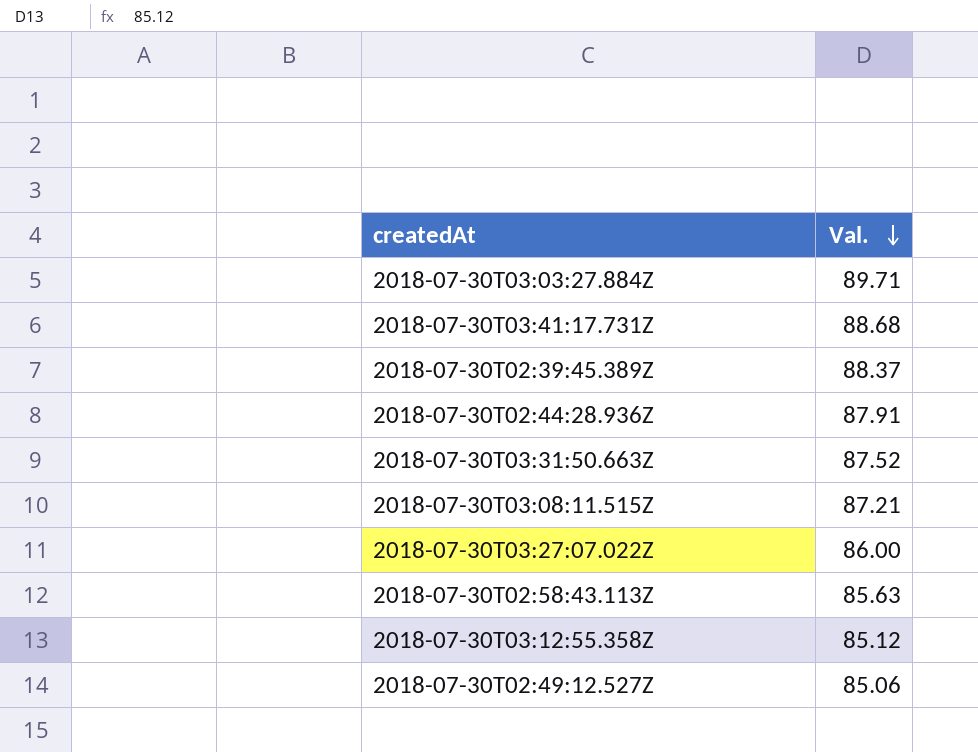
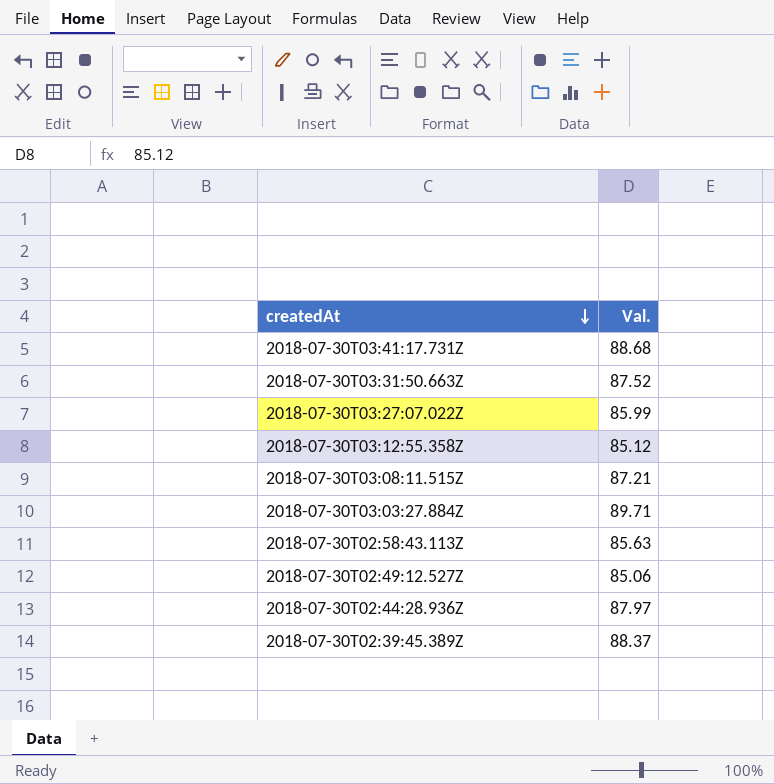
row order: Val. descending -> createdAt descending
2018-07-30T03:27:07.022Z | Val.: 86.00 -> 85.99
2018-07-30T02:44:28.936Z | Val.: 87.91 -> 87.97

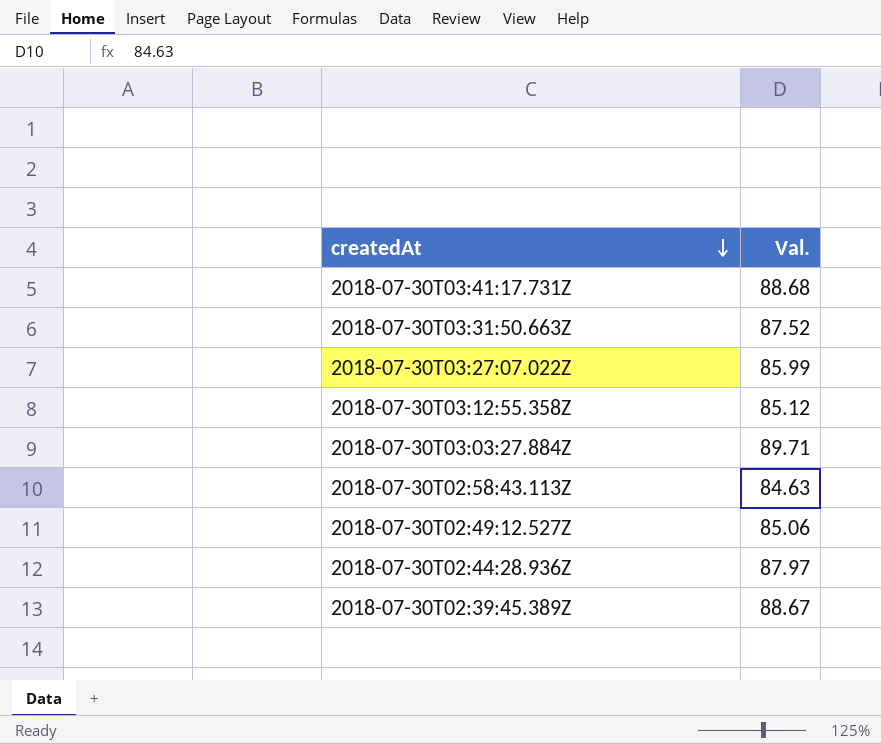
row 2018-07-30T03:08:11.515Z: 87.21 -> none
2018-07-30T02:58:43.113Z | Val.: 85.63 -> 84.63
2018-07-30T02:39:45.389Z | Val.: 88.37 -> 88.67

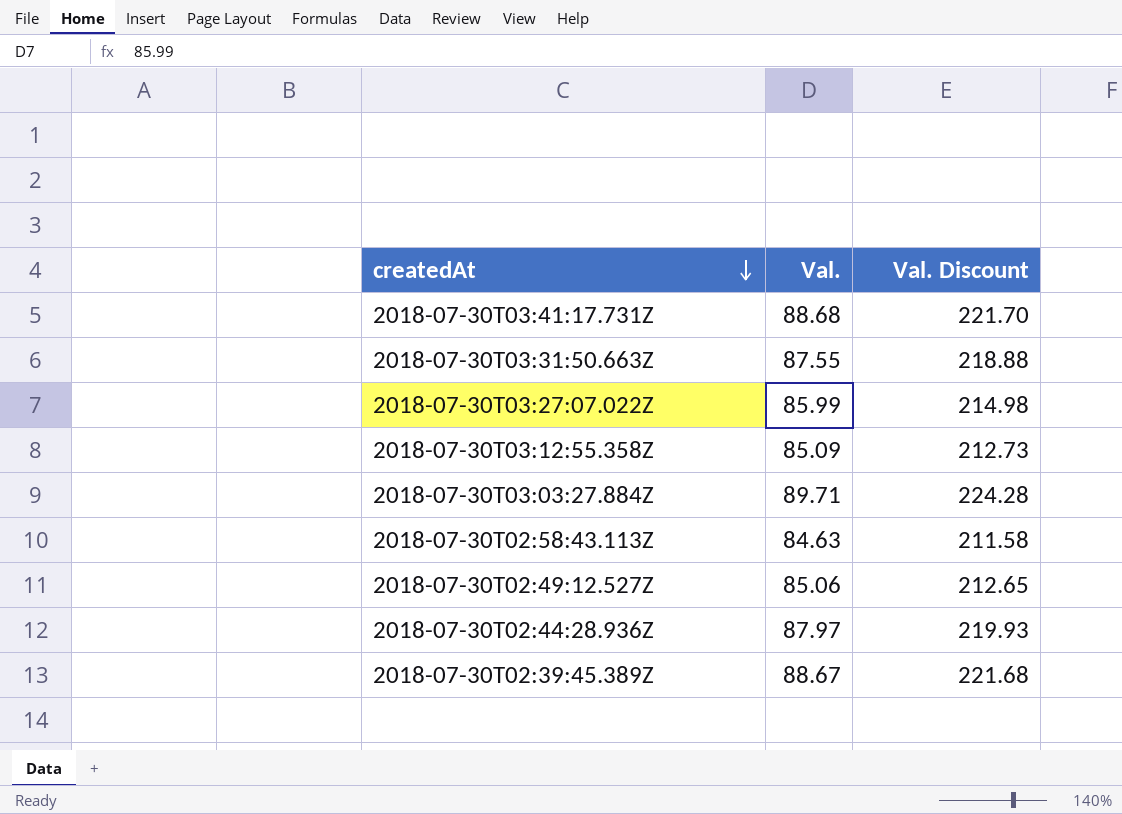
column Val. Discount | formula: none -> [Val.] * 2.5
2018-07-30T03:31:50.663Z | Val.: 87.52 -> 87.55
2018-07-30T03:12:55.358Z | Val.: 85.12 -> 85.09

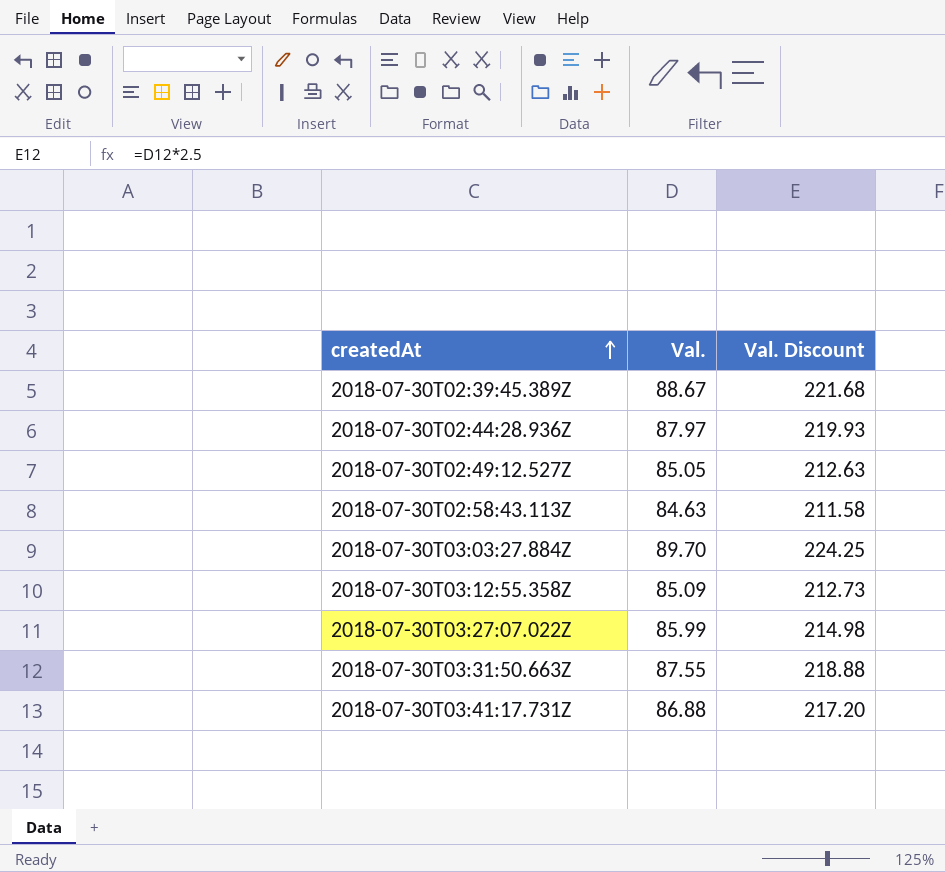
row order: createdAt descending -> createdAt ascending
2018-07-30T02:49:12.527Z | Val.: 85.06 -> 85.05
2018-07-30T02:49:12.527Z | Val. Discount: 212.65 -> 212.63
2018-07-30T03:03:27.884Z | Val.: 89.71 -> 89.70
2018-07-30T03:03:27.884Z | Val. Discount: 224.28 -> 224.25
2018-07-30T03:41:17.731Z | Val.: 88.68 -> 86.88
2018-07-30T03:41:17.731Z | Val. Discount: 221.70 -> 217.20

